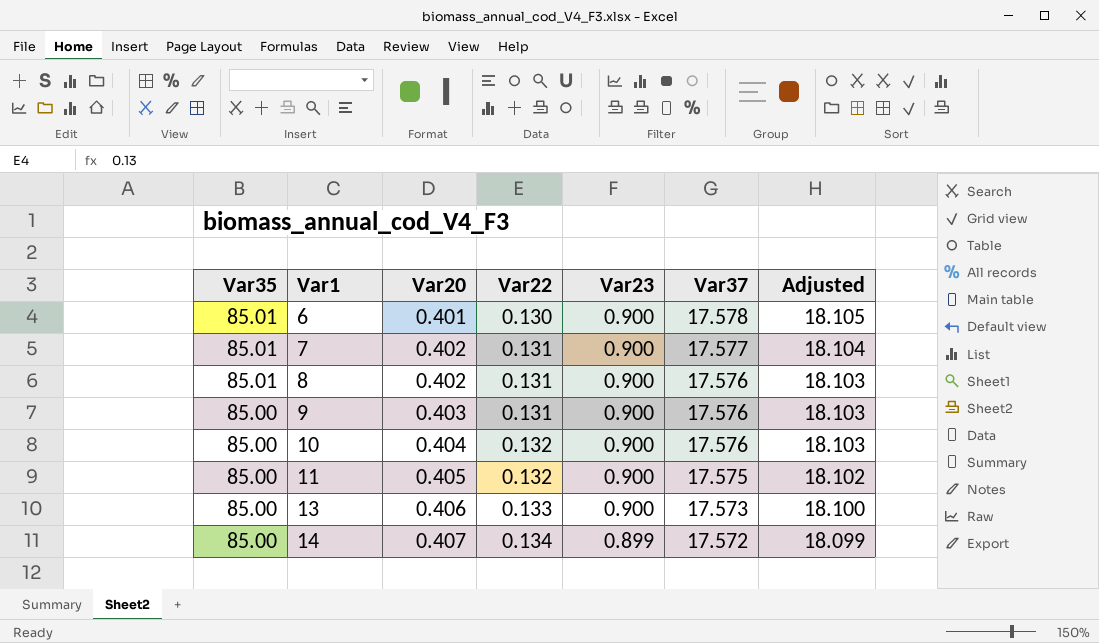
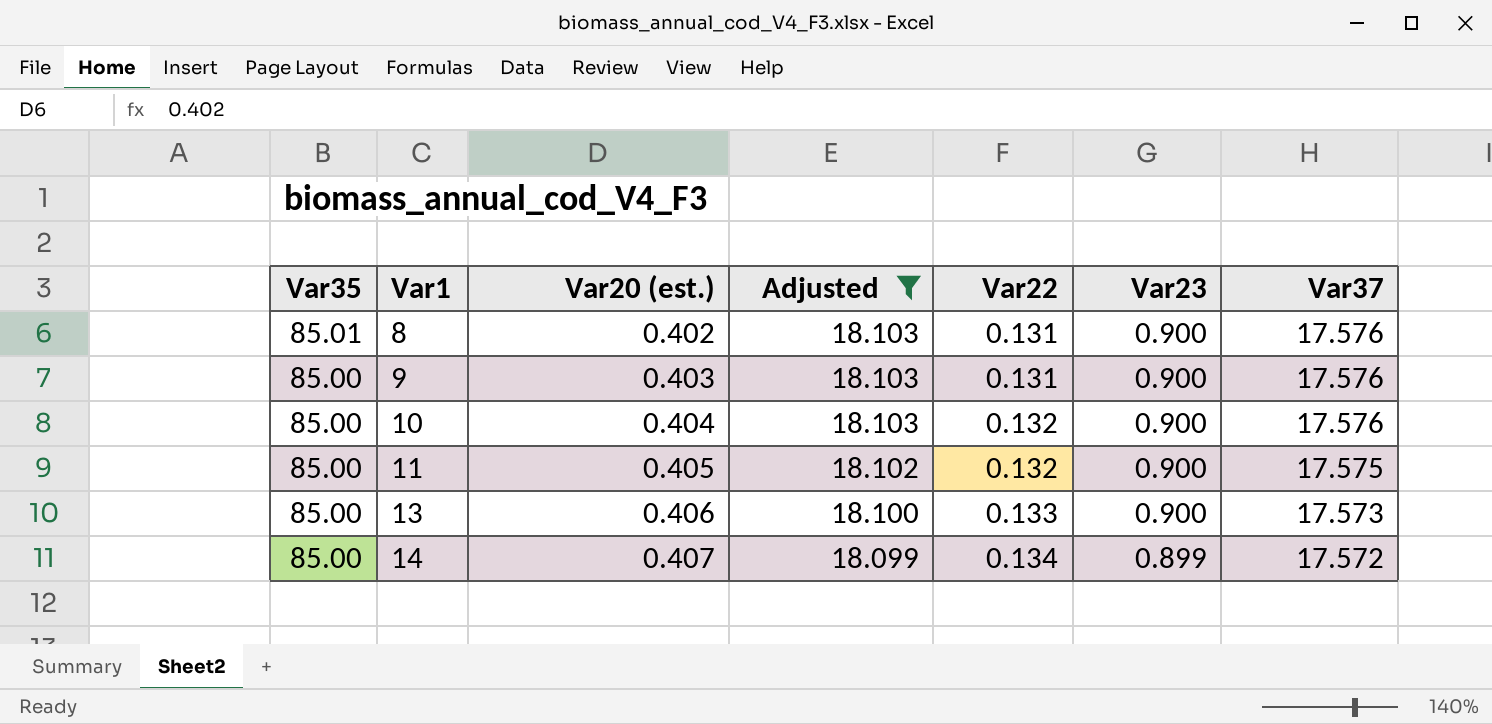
filter: none -> Adjusted <= 18.103
column name: Var20 -> Var20 (est.)
column Adjusted | position: 7 -> 4

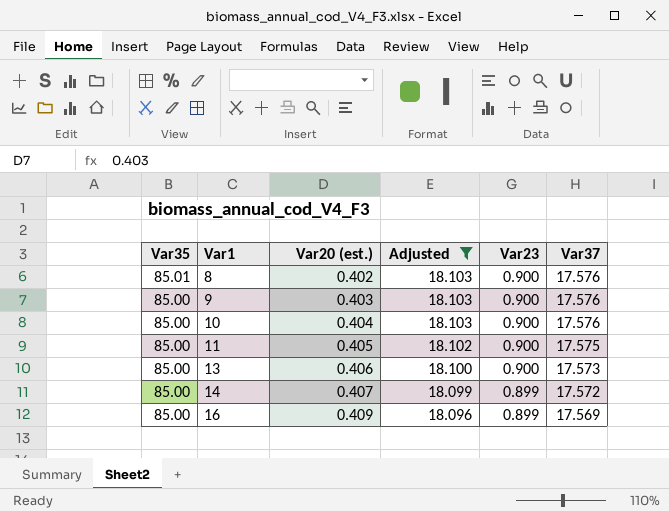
column Var22 | position: 5 -> none
row 16: none -> 85.00 | 0.409 | 18.096 | 0.899 | 17.569

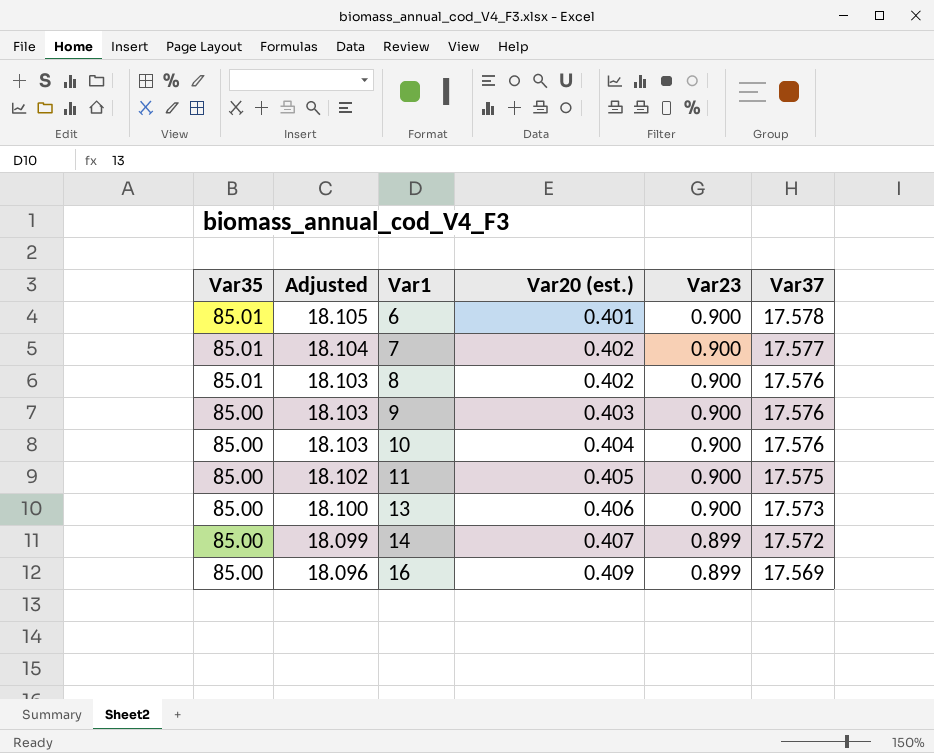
filter: Adjusted <= 18.103 -> none
column Adjusted | position: 4 -> 2

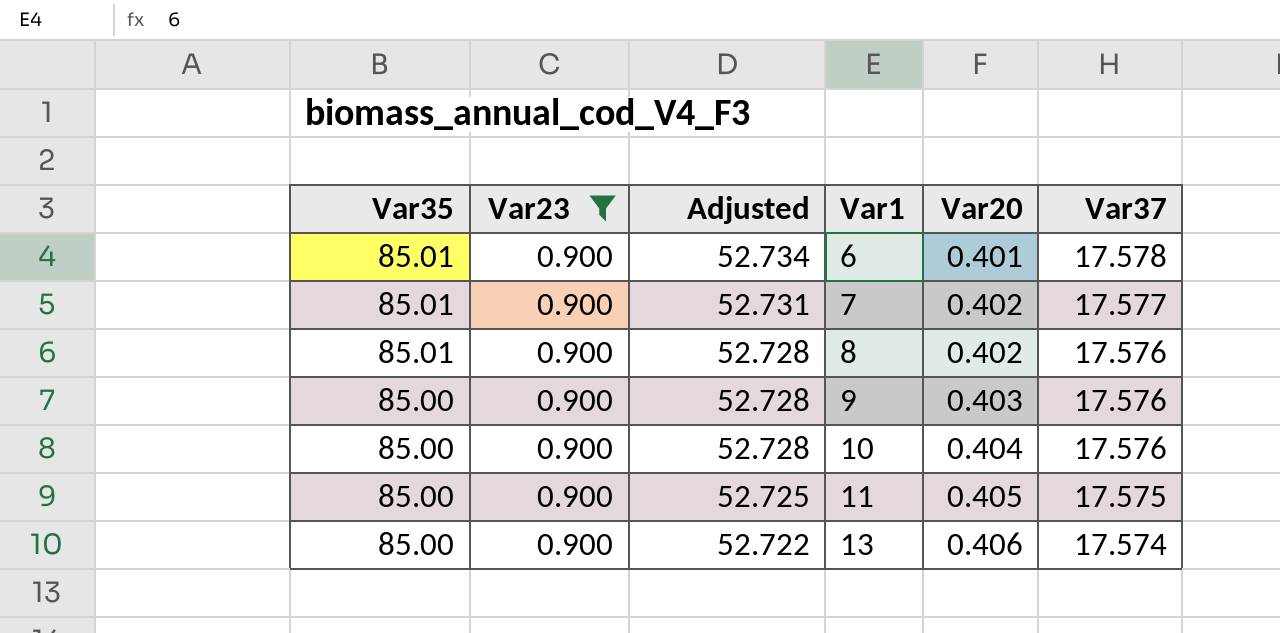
filter: none -> Var23 = 0.900
column Var23 | position: 5 -> 2
column Adjusted | formula: [Var37] * 1.03 -> [Var37] * 3
column name: Var20 (est.) -> Var20
13 | Var37: 17.573 -> 17.574

